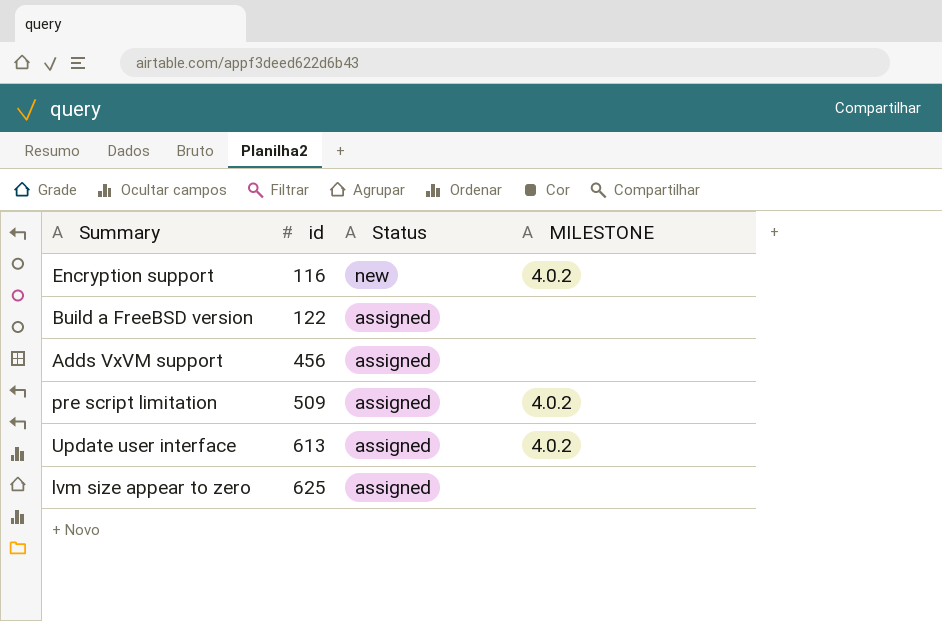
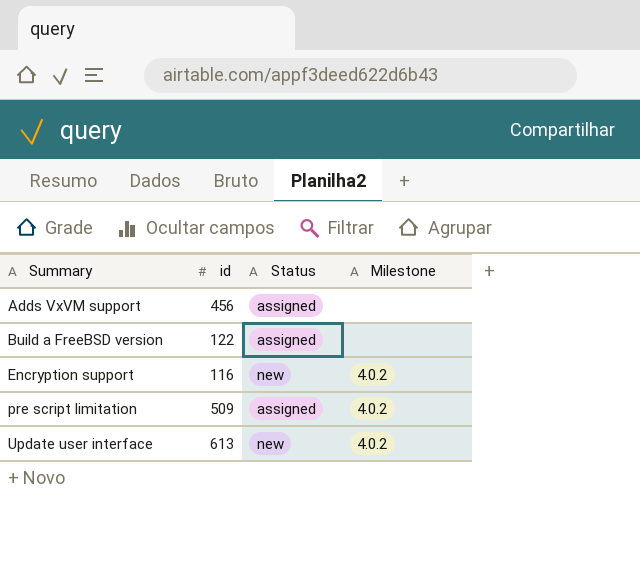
row order: id ascending -> Summary ascending
column name: MILESTONE -> Milestone
row lvm size appear to zero: 625 | assigned | none -> none
Update user interface | Status: assigned -> new

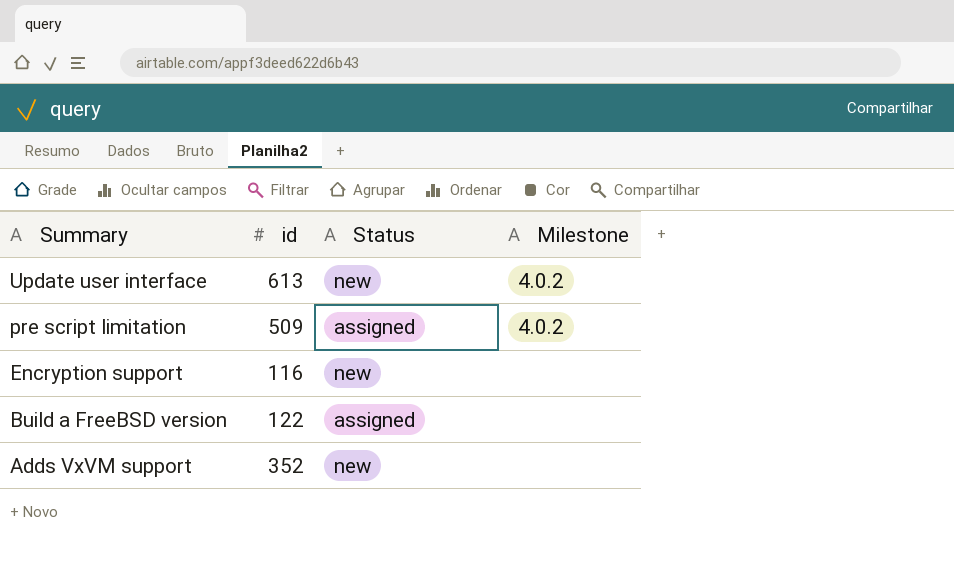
row order: Summary ascending -> Summary descending
Encryption support | Milestone: 4.0.2 -> none
Adds VxVM support | id: 456 -> 352
Adds VxVM support | Status: assigned -> new

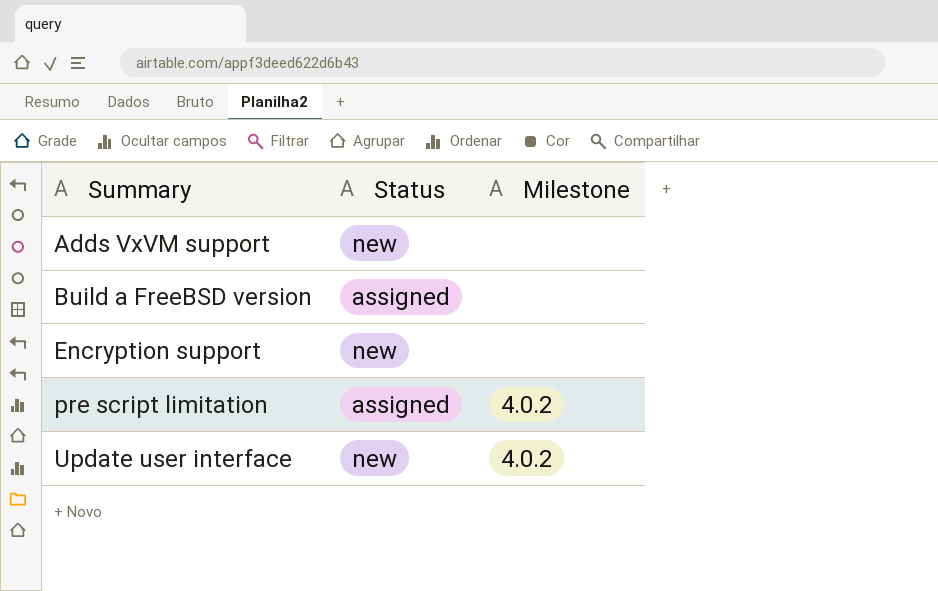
row order: Summary descending -> Summary ascending
column id | position: 2 -> none

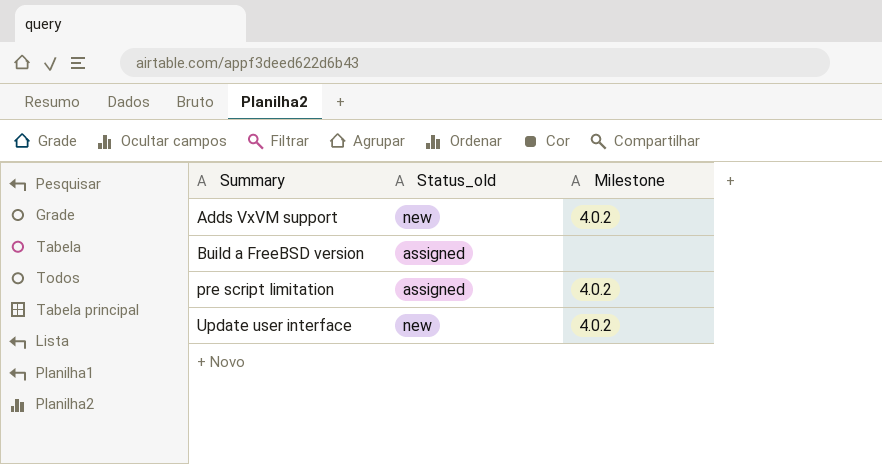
column name: Status -> Status_old
row Encryption support: new | none -> none
Adds VxVM support | Milestone: none -> 4.0.2

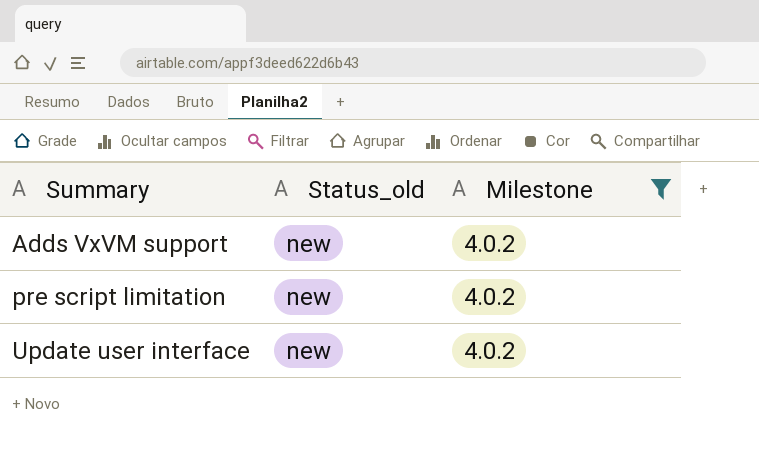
filter: none -> Milestone = 4.0.2
pre script limitation | Status_old: assigned -> new

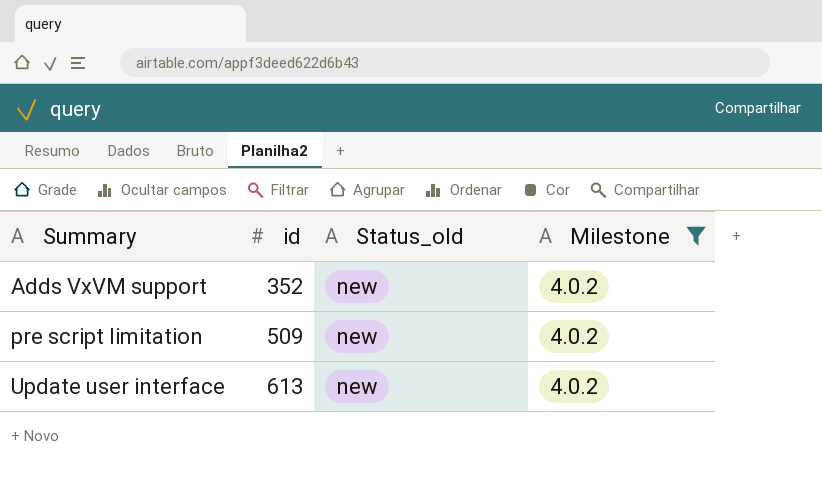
column id | position: none -> 2

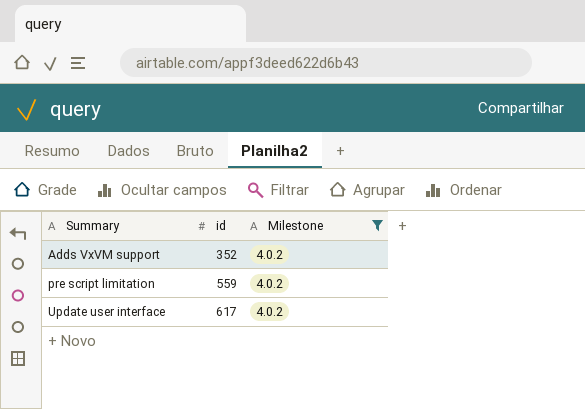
column Status_old | position: 3 -> none
pre script limitation | id: 509 -> 559
Update user interface | id: 613 -> 617

